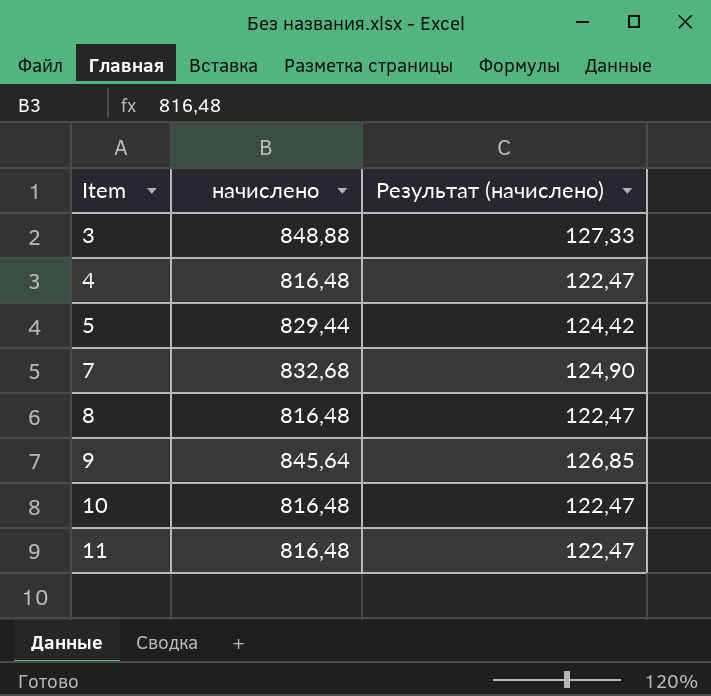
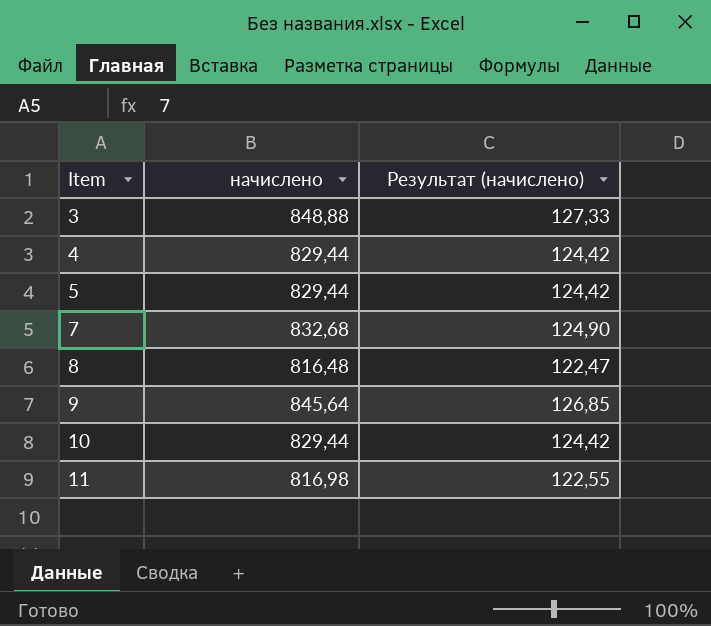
4 | начислено: 816,48 -> 829,44
4 | Результат (начислено): 122,47 -> 124,42
10 | начислено: 816,48 -> 829,44
10 | Результат (начислено): 122,47 -> 124,42
11 | начислено: 816,48 -> 816,98
11 | Результат (начислено): 122,47 -> 122,55

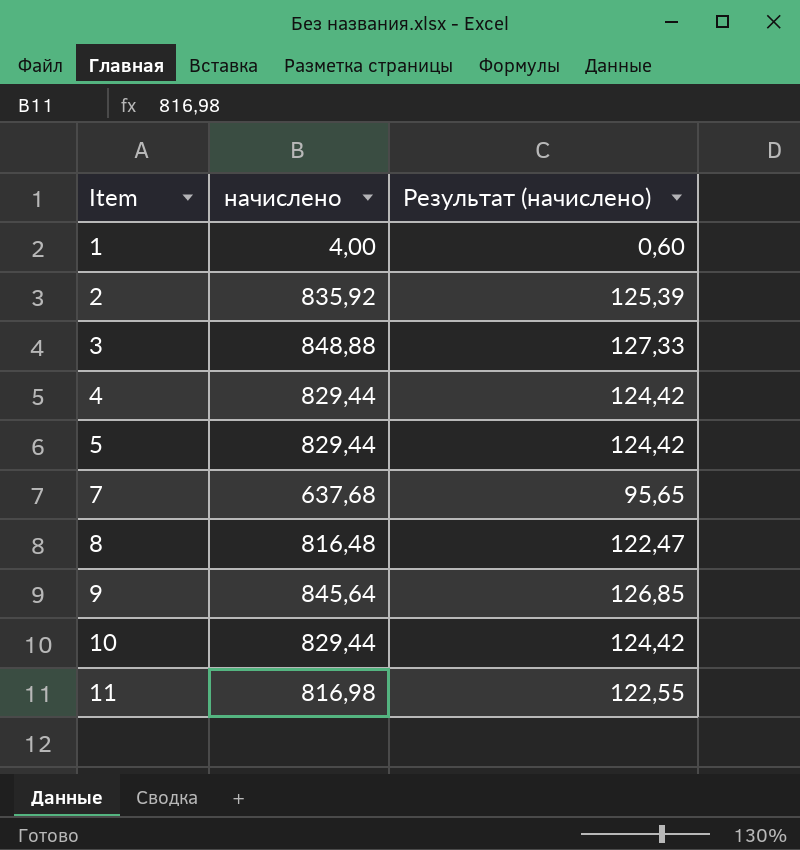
row 1: none -> 4,00 | 0,60
row 2: none -> 835,92 | 125,39
7 | начислено: 832,68 -> 637,68
7 | Результат (начислено): 124,90 -> 95,65

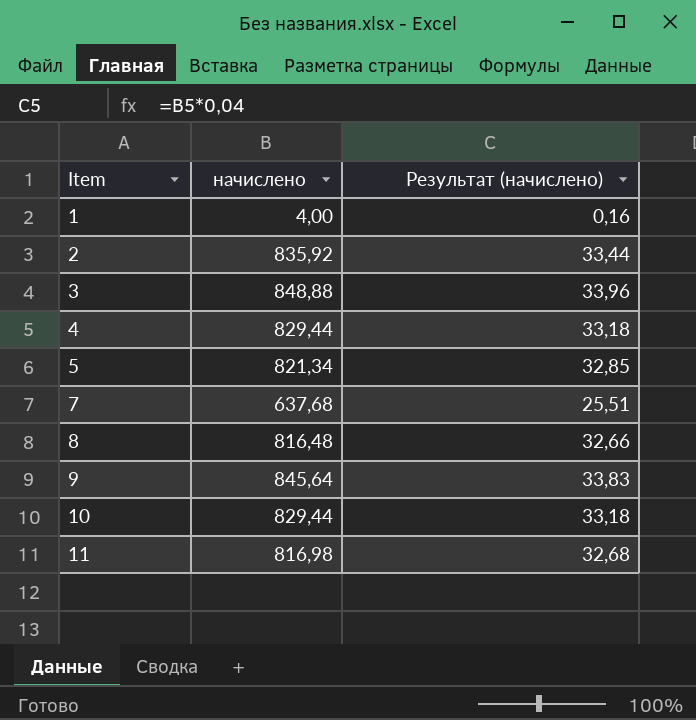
column Результат (начислено) | formula: [начислено] * 0,15 -> [начислено] * 0,04
5 | начислено: 829,44 -> 821,34

